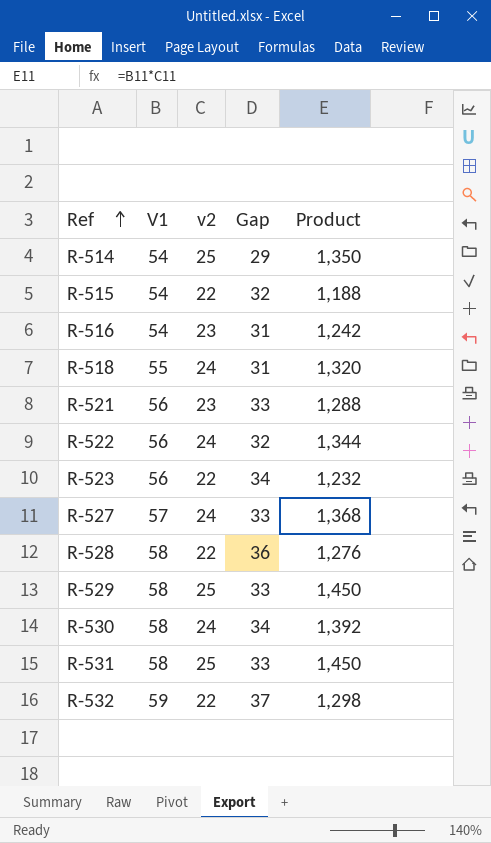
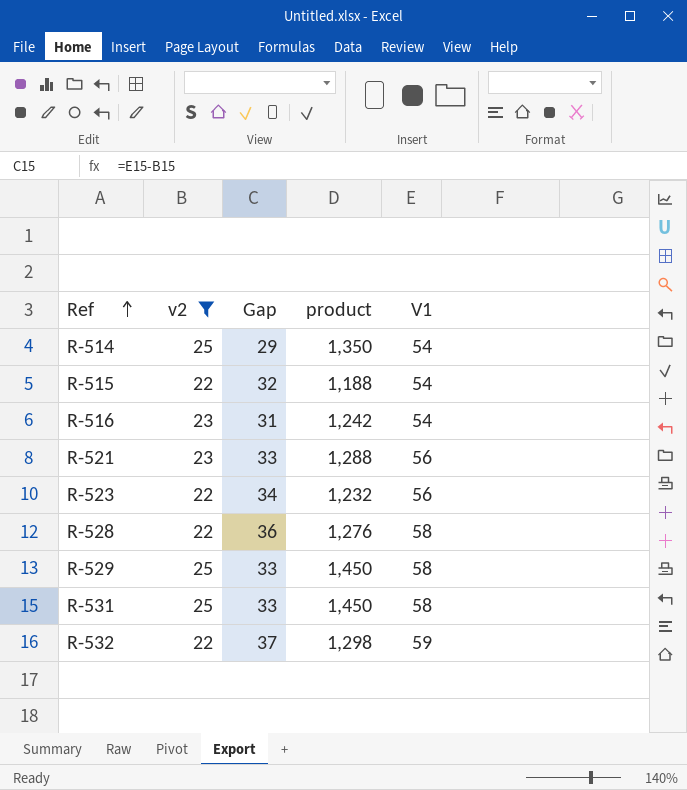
filter: none -> v2 != 24
column name: Product -> product
column V1 | position: 2 -> 5

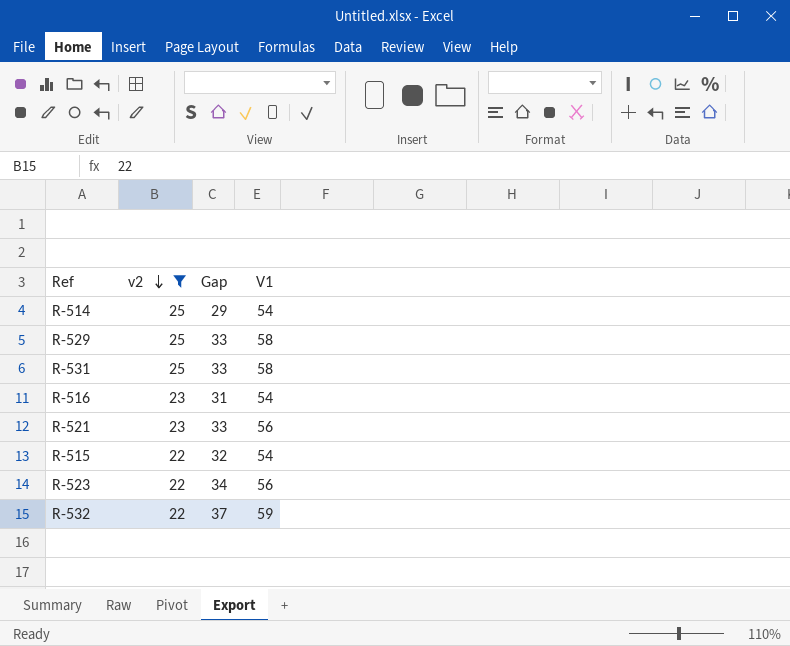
row order: Ref ascending -> v2 descending
column product | formula: [v2] * [V1] -> none
row R-528: 22 | 36 | 1,276 | 58 -> none

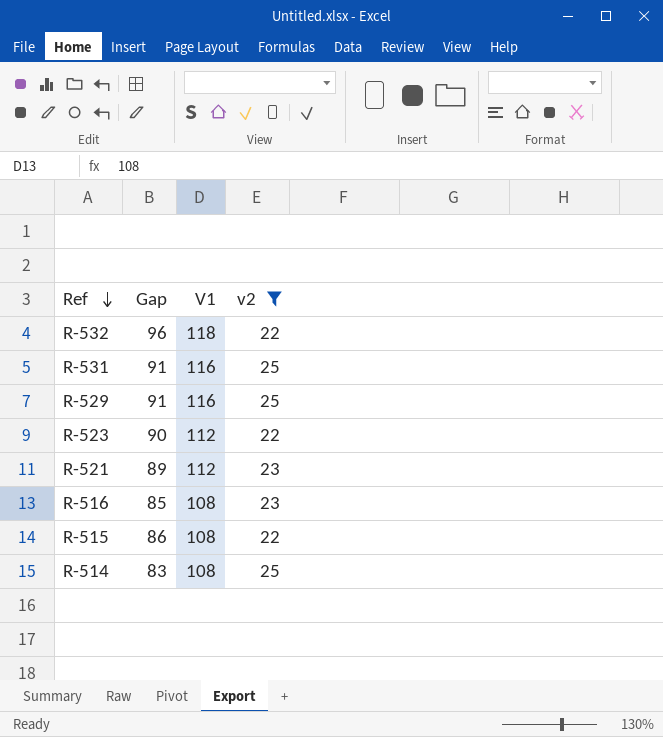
row order: v2 descending -> Ref descending
column v2 | position: 2 -> 4
R-532 | Gap: 37 -> 96
R-532 | V1: 59 -> 118
R-531 | Gap: 33 -> 91
R-531 | V1: 58 -> 116
R-529 | Gap: 33 -> 91
R-529 | V1: 58 -> 116
R-523 | Gap: 34 -> 90
R-523 | V1: 56 -> 112
R-521 | Gap: 33 -> 89
R-521 | V1: 56 -> 112
R-516 | Gap: 31 -> 85
R-516 | V1: 54 -> 108
R-515 | Gap: 32 -> 86
R-515 | V1: 54 -> 108
R-514 | Gap: 29 -> 83
R-514 | V1: 54 -> 108

